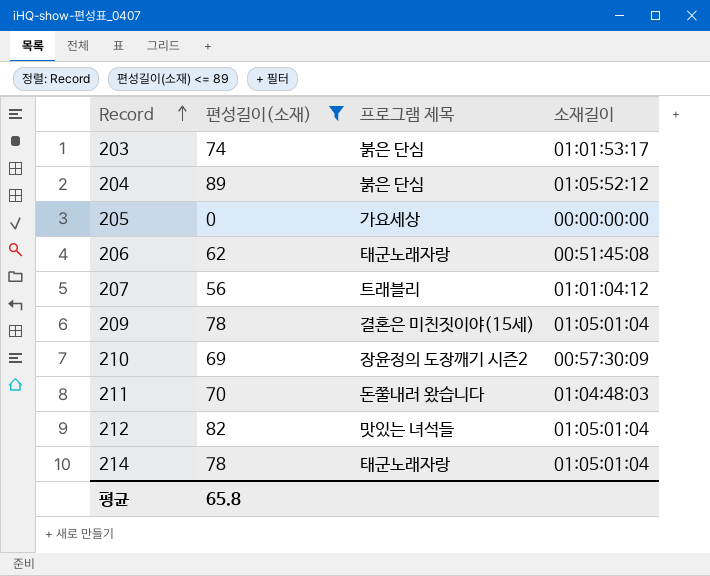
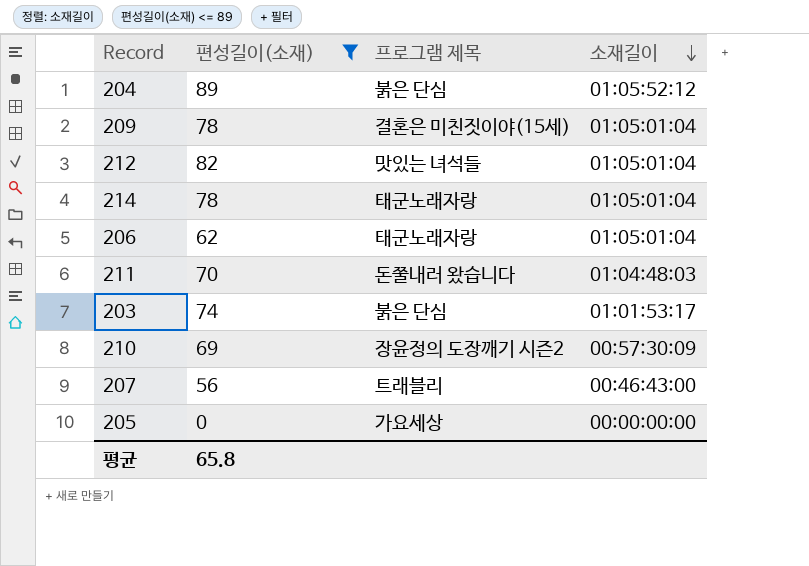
row order: Record ascending -> 소재길이 descending
206 | 소재길이: 00:51:45:08 -> 01:05:01:04
207 | 소재길이: 01:01:04:12 -> 00:46:43:00

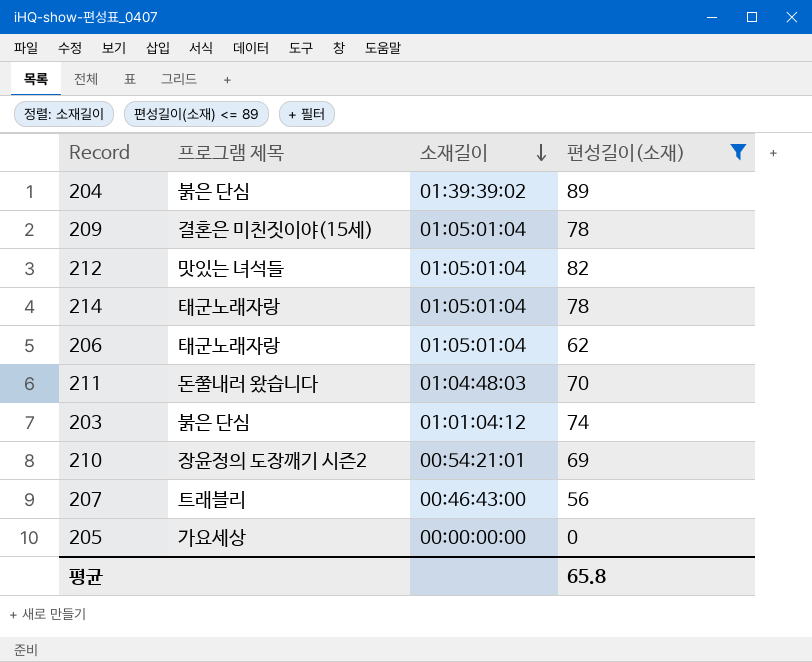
column 편성길이(소재) | position: 2 -> 4
204 | 소재길이: 01:05:52:12 -> 01:39:39:02
203 | 소재길이: 01:01:53:17 -> 01:01:04:12
210 | 소재길이: 00:57:30:09 -> 00:54:21:01

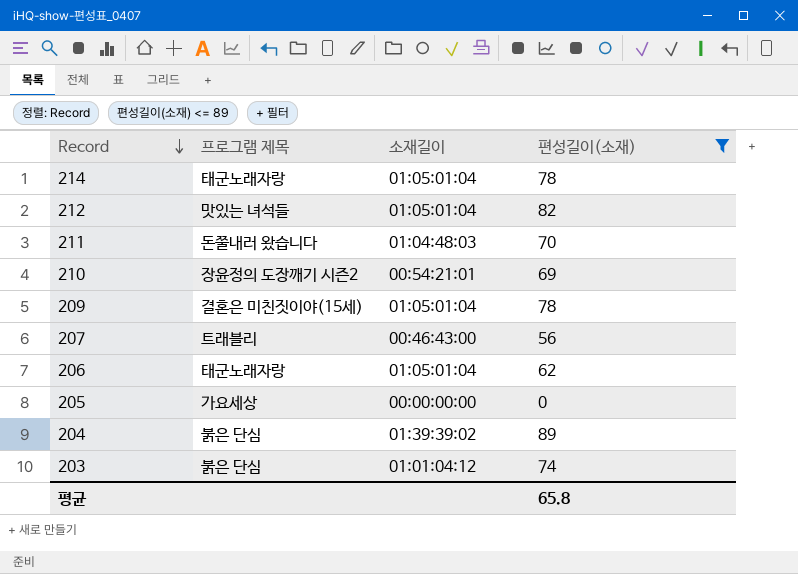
row order: 소재길이 descending -> Record descending

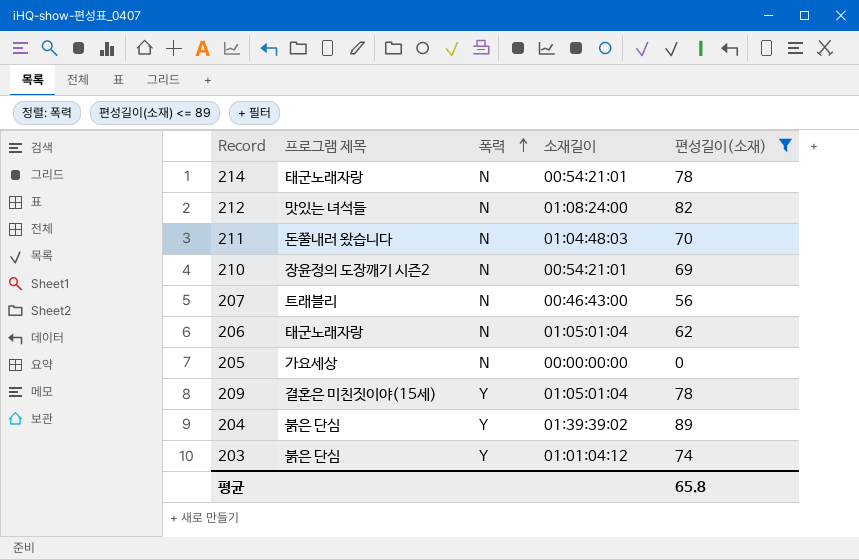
row order: Record descending -> 폭력 ascending
column 폭력 | position: none -> 3
214 | 소재길이: 01:05:01:04 -> 00:54:21:01
212 | 소재길이: 01:05:01:04 -> 01:08:24:00

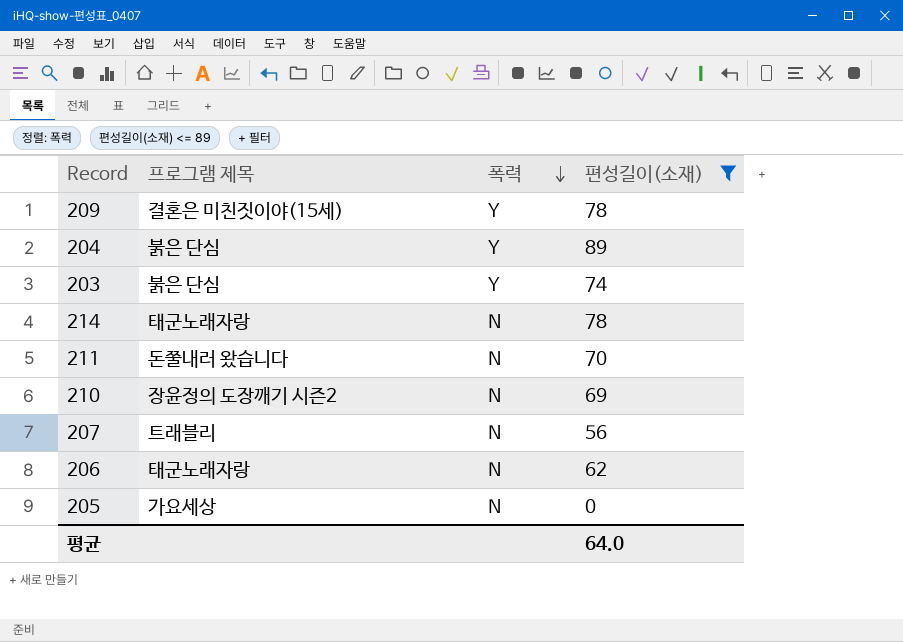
row order: 폭력 ascending -> 폭력 descending
column 소재길이 | position: 4 -> none
row 212: 맛있는 녀석들 | N | 01:08:24:00 | 82 -> none
평균 | 편성길이(소재): 65.8 -> 64.0

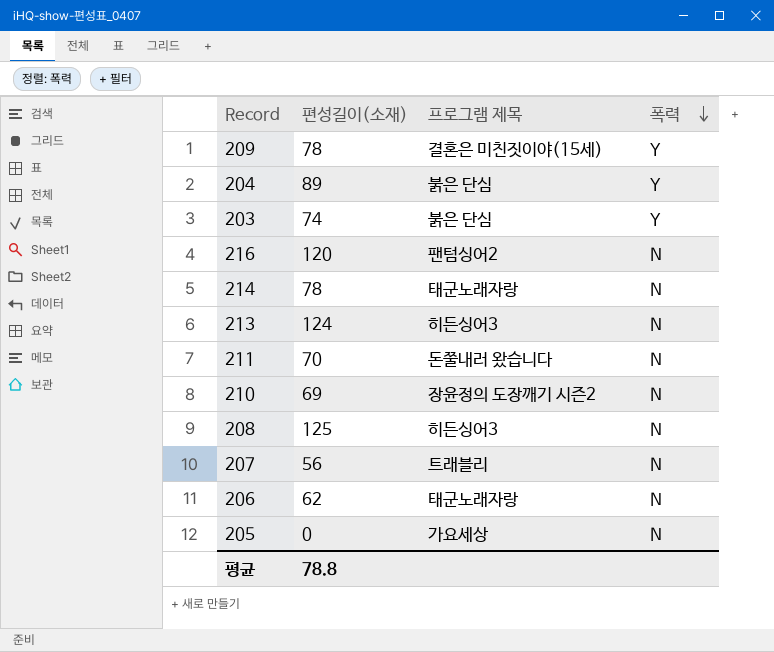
filter: 편성길이(소재) <= 89 -> none
column 편성길이(소재) | position: 4 -> 2
평균 | 편성길이(소재): 64.0 -> 78.8

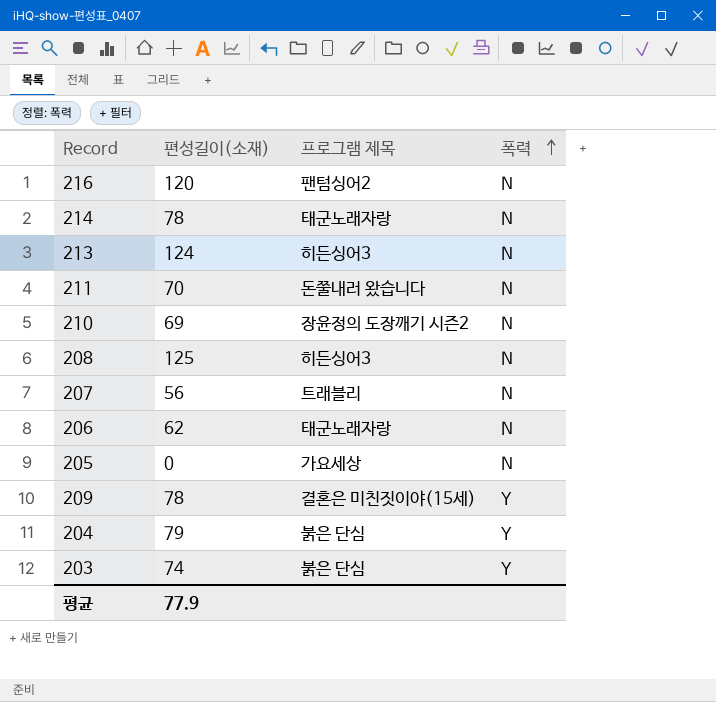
row order: 폭력 descending -> 폭력 ascending
204 | 편성길이(소재): 89 -> 79
평균 | 편성길이(소재): 78.8 -> 77.9

